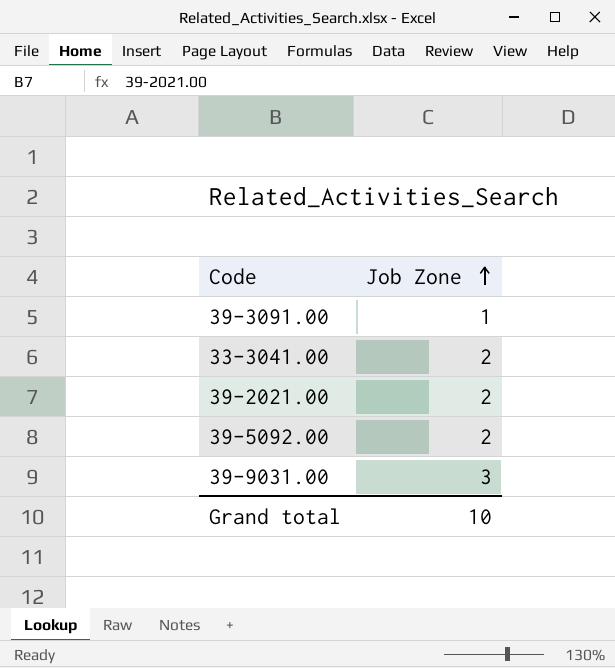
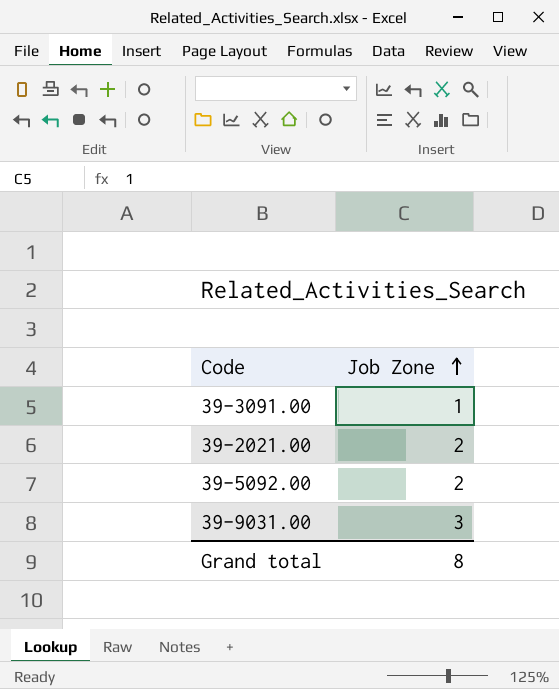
row 33-3041.00: 2 -> none
Grand total | Job Zone: 10 -> 8

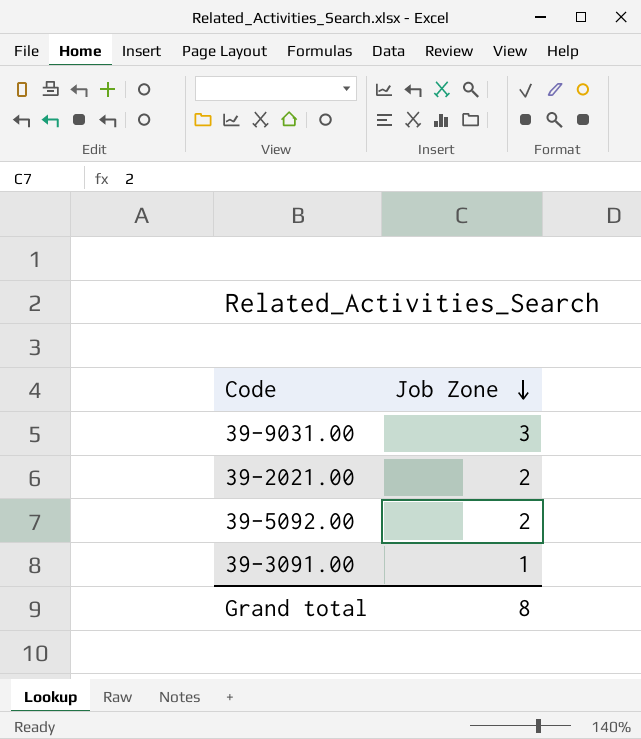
row order: Job Zone ascending -> Job Zone descending

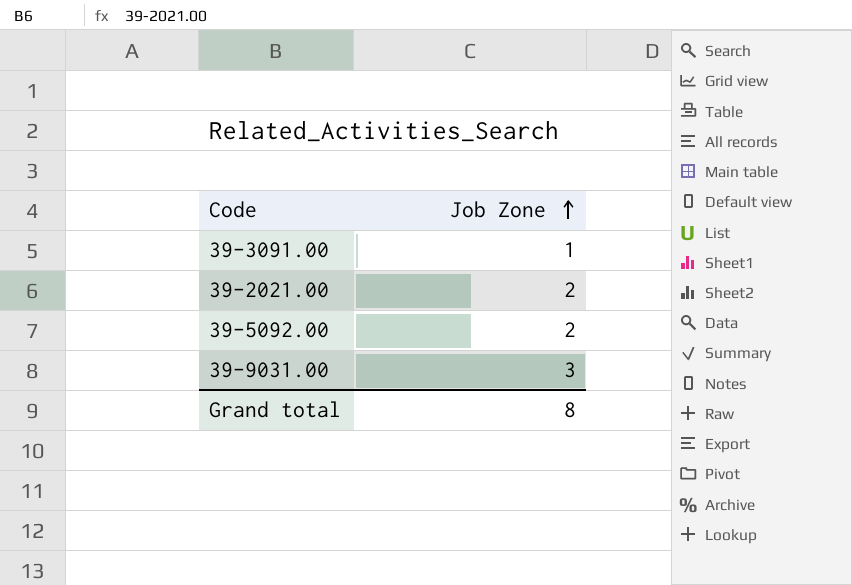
row order: Job Zone descending -> Job Zone ascending

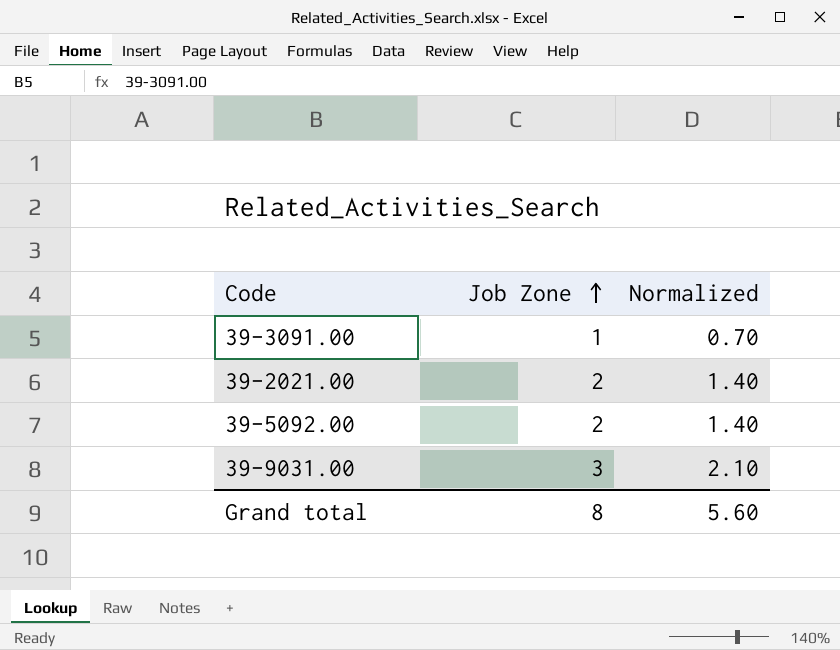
column Normalized | formula: none -> [Job Zone] * 0.7

